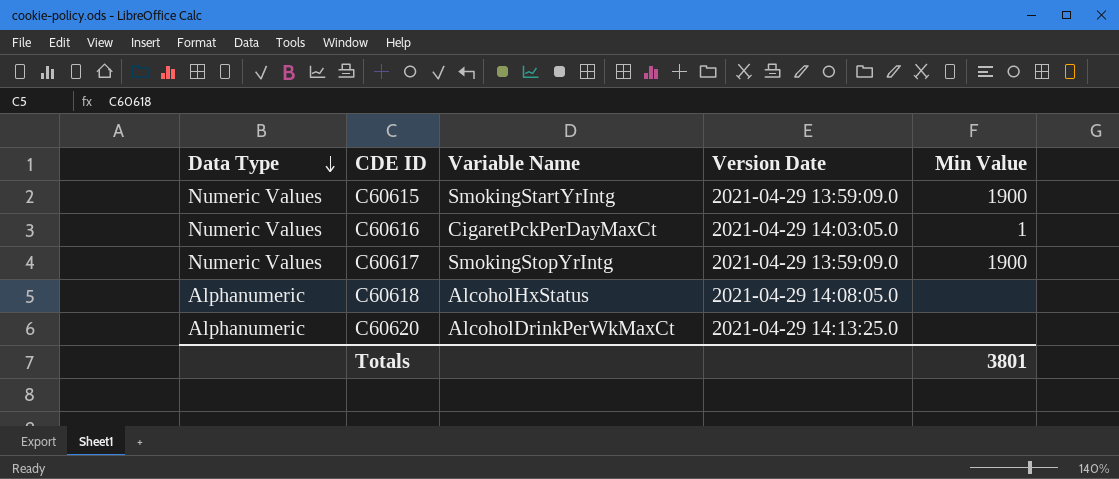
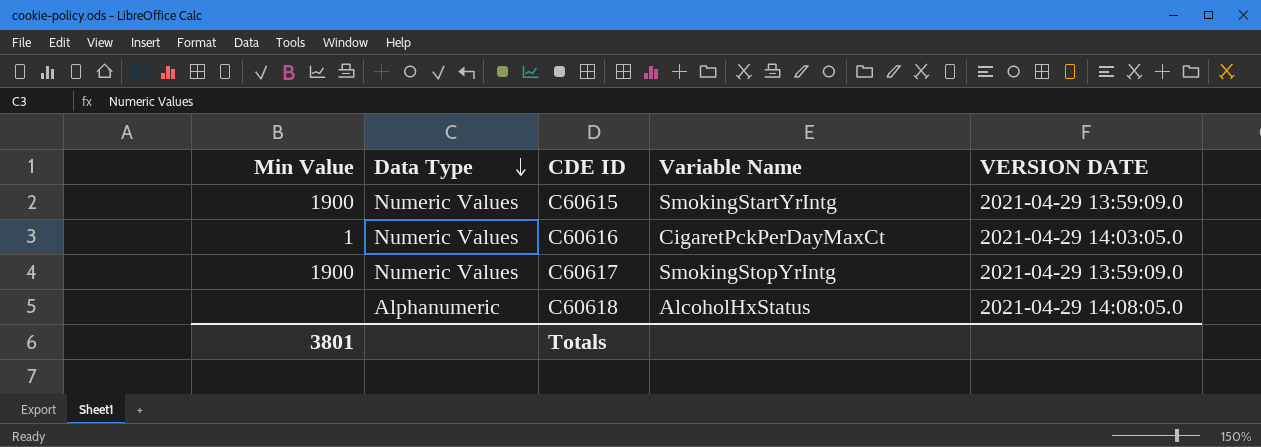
column Min Value | position: 5 -> 1
column name: Version Date -> VERSION DATE
row C60620: Alphanumeric | AlcoholDrinkPerWkMaxCt | 2021-04-29 14:13:25.0 | none -> none

